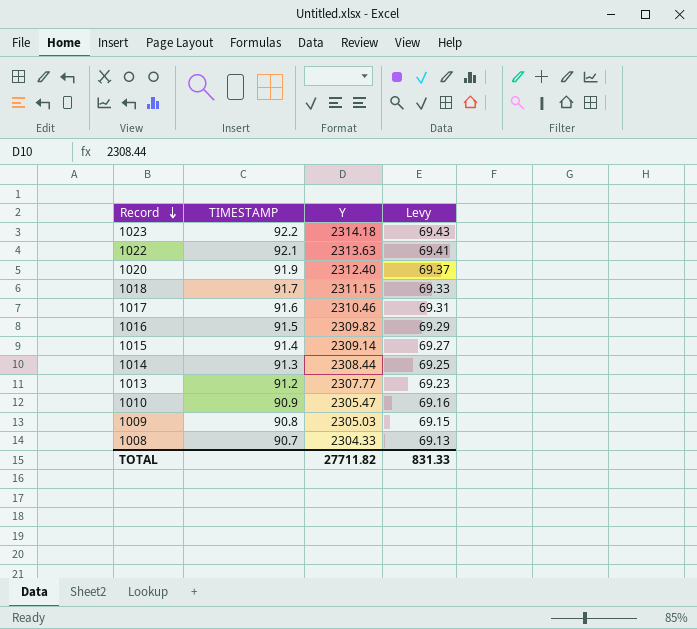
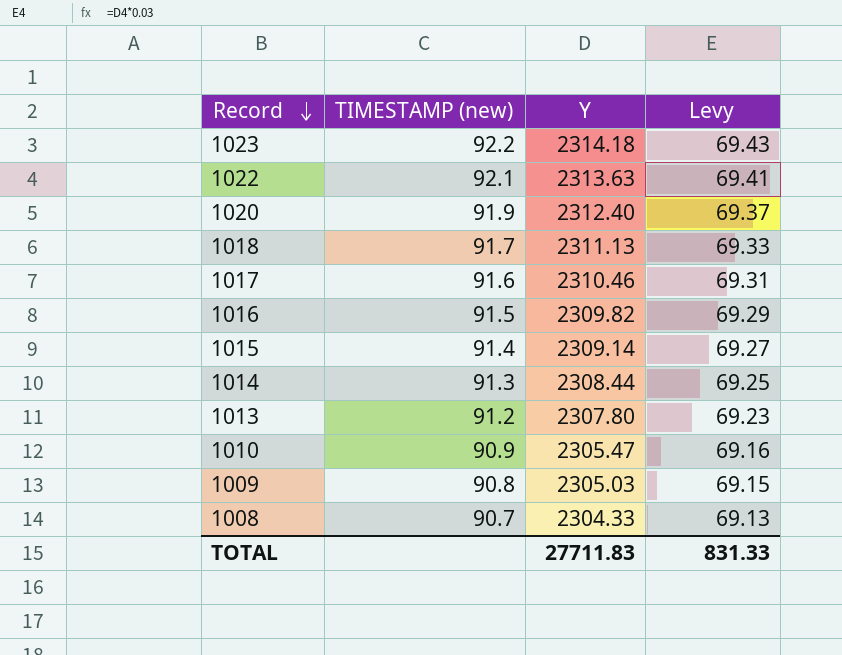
column name: TIMESTAMP -> TIMESTAMP (new)
1018 | Y: 2311.15 -> 2311.13
1013 | Y: 2307.77 -> 2307.80
TOTAL | Y: 27711.82 -> 27711.83

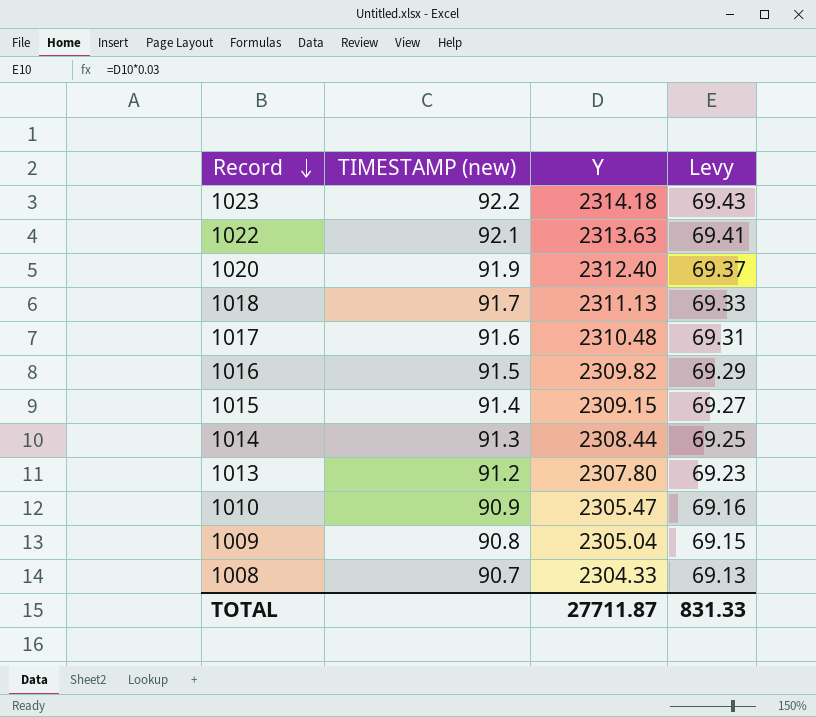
1017 | Y: 2310.46 -> 2310.48
1015 | Y: 2309.14 -> 2309.15
1009 | Y: 2305.03 -> 2305.04
TOTAL | Y: 27711.83 -> 27711.87

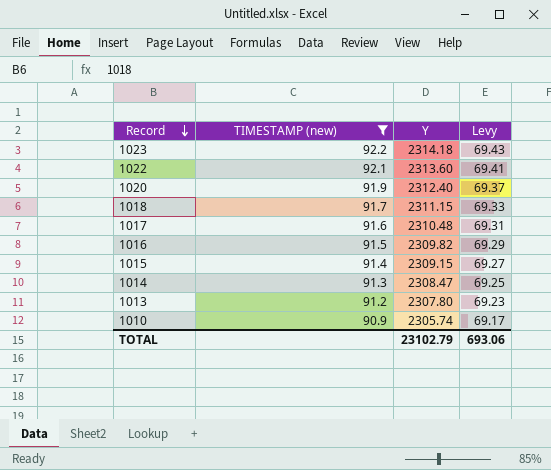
filter: none -> TIMESTAMP (new) >= 90.9
1022 | Y: 2313.63 -> 2313.60
1018 | Y: 2311.13 -> 2311.15
1014 | Y: 2308.44 -> 2308.47
1010 | Y: 2305.47 -> 2305.74
1010 | Levy: 69.16 -> 69.17
TOTAL | Y: 27711.87 -> 23102.79
TOTAL | Levy: 831.33 -> 693.06

